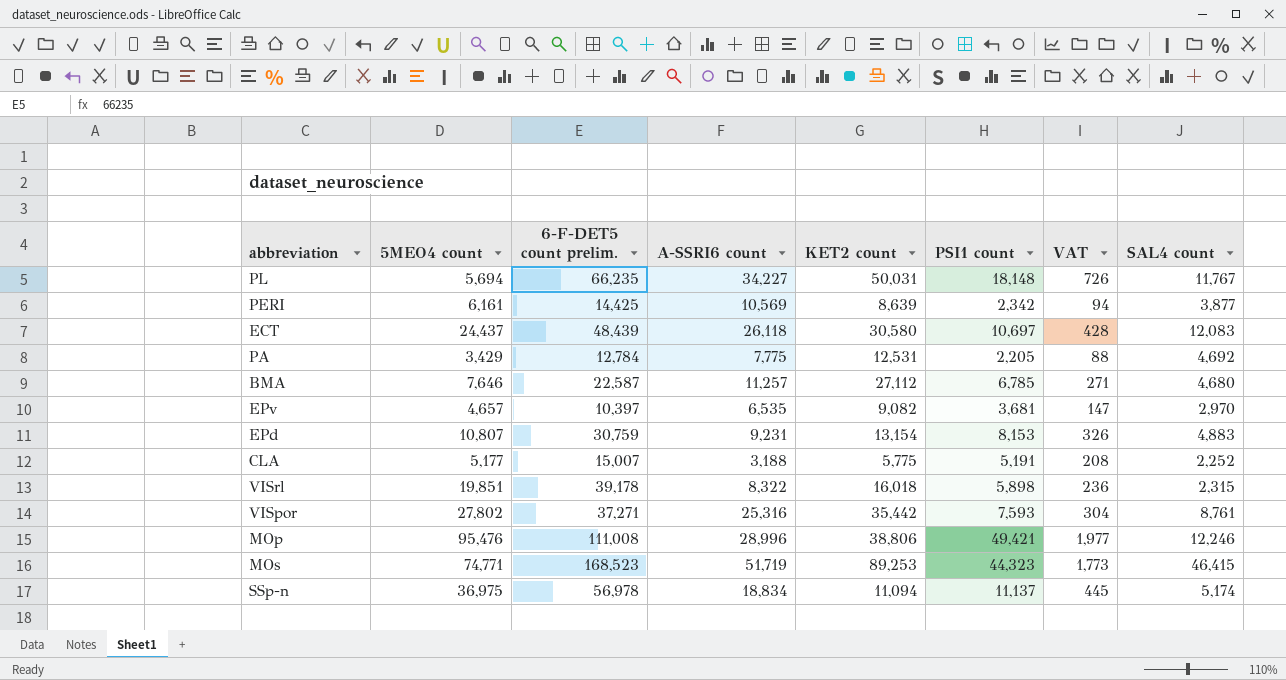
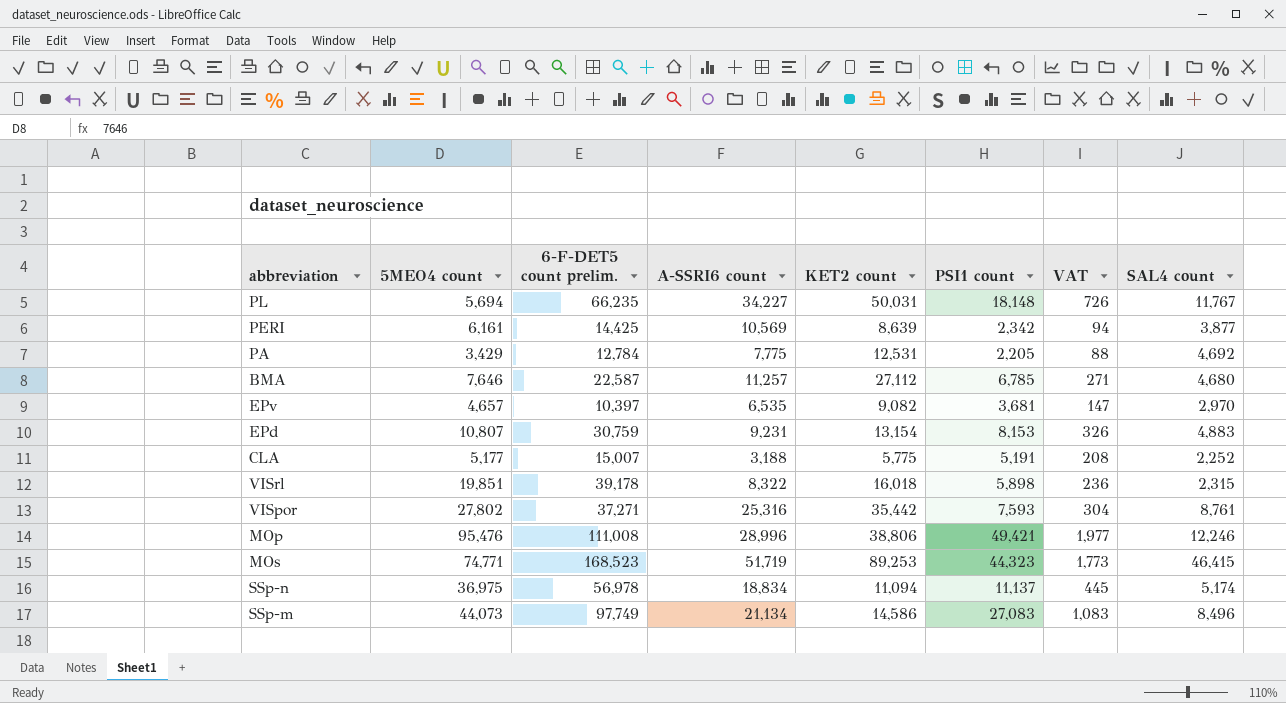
row ECT: 24,437 | 48,439 | 26,118 | 30,580 | 10,697 | 428 | 12,083 -> none
row SSp-m: none -> 44,073 | 97,749 | 21,134 | 14,586 | 27,083 | 1,083 | 8,496

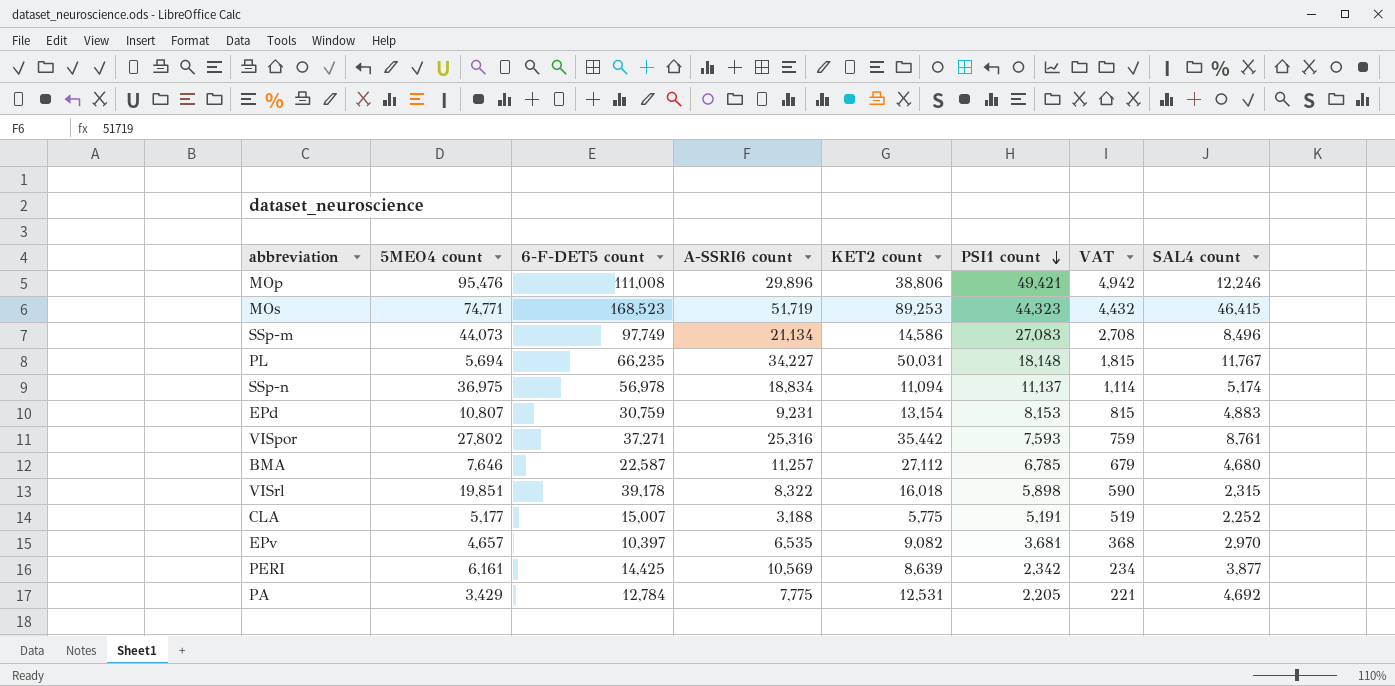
row order: none -> PSI1 count descending
column name: 6-F-DET5 count prelim. -> 6-F-DET5 count
column VAT | formula: [PSI1 count] * 0.04 -> [PSI1 count] * 0.1
MOp | A-SSRI6 count: 28,996 -> 29,896

